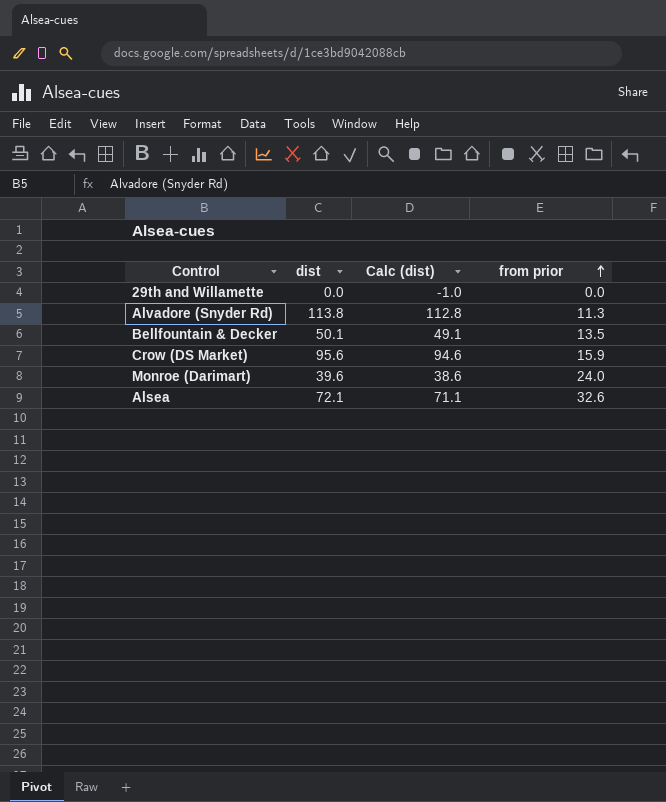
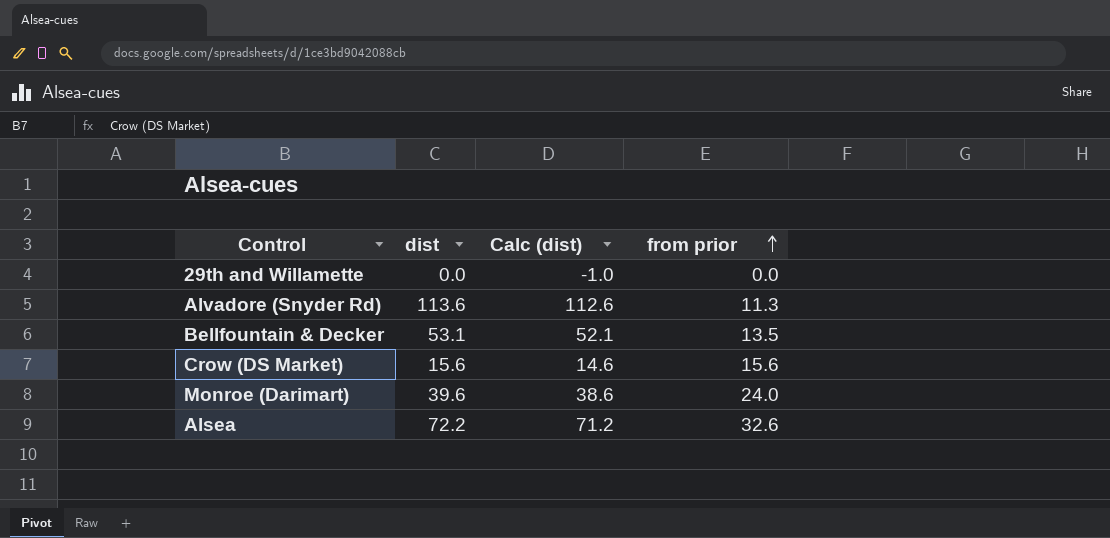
Alvadore (Snyder Rd) | dist: 113.8 -> 113.6
Alvadore (Snyder Rd) | Calc (dist): 112.8 -> 112.6
Bellfountain & Decker | dist: 50.1 -> 53.1
Bellfountain & Decker | Calc (dist): 49.1 -> 52.1
Crow (DS Market) | dist: 95.6 -> 15.6
Crow (DS Market) | Calc (dist): 94.6 -> 14.6
Crow (DS Market) | from prior: 15.9 -> 15.6
Alsea | dist: 72.1 -> 72.2
Alsea | Calc (dist): 71.1 -> 71.2

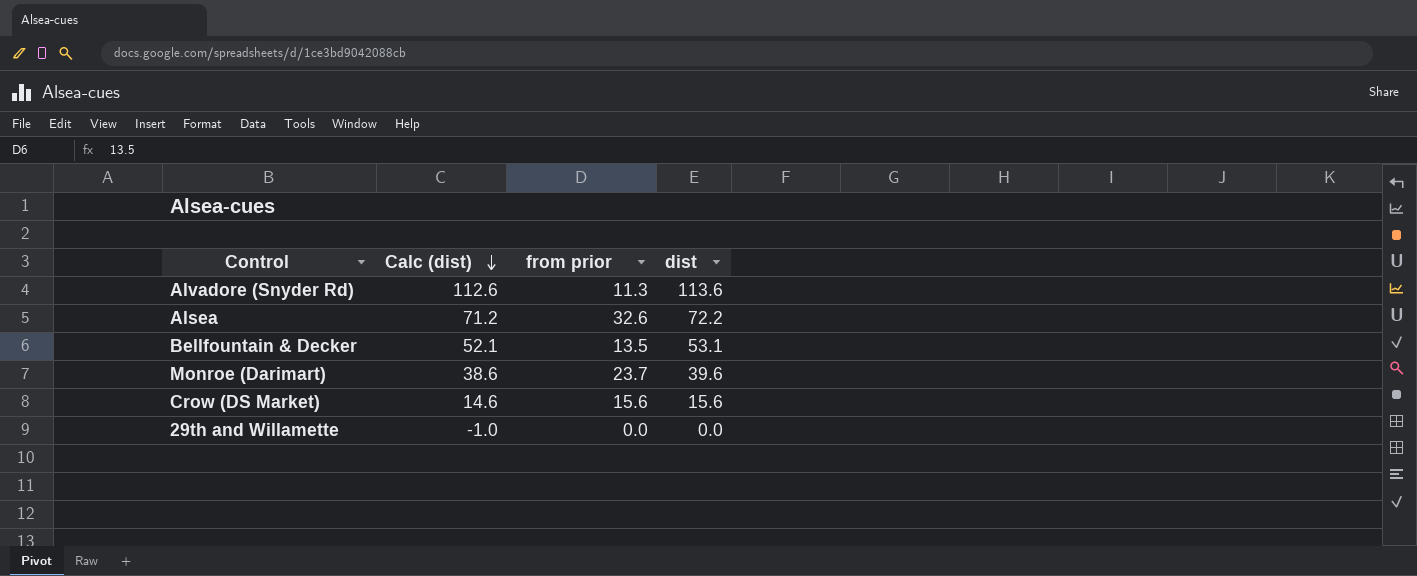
row order: from prior ascending -> Calc (dist) descending
column dist | position: 2 -> 4
Monroe (Darimart) | from prior: 24.0 -> 23.7

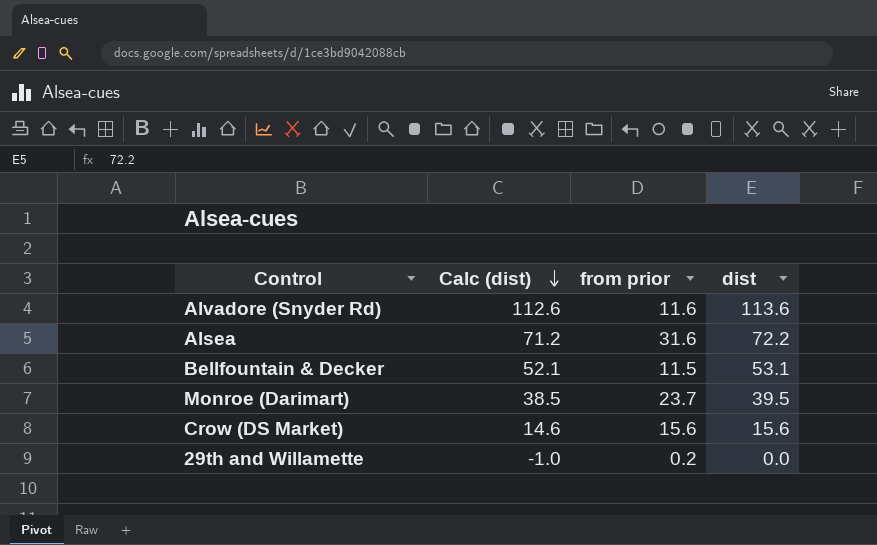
Alvadore (Snyder Rd) | from prior: 11.3 -> 11.6
Alsea | from prior: 32.6 -> 31.6
Bellfountain & Decker | from prior: 13.5 -> 11.5
Monroe (Darimart) | Calc (dist): 38.6 -> 38.5
Monroe (Darimart) | dist: 39.6 -> 39.5
29th and Willamette | from prior: 0.0 -> 0.2

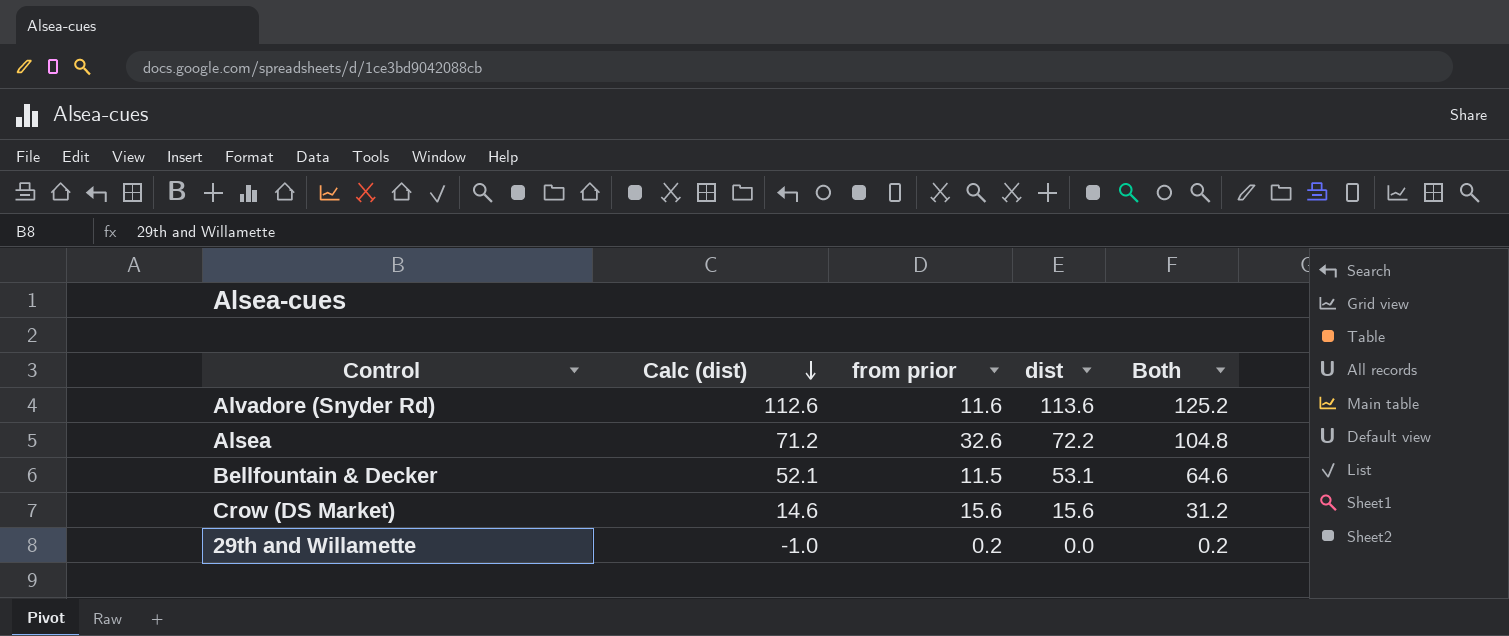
column Both | formula: none -> [from prior] + [dist]
row Monroe (Darimart): 38.5 | 23.7 | 39.5 -> none
Alsea | from prior: 31.6 -> 32.6

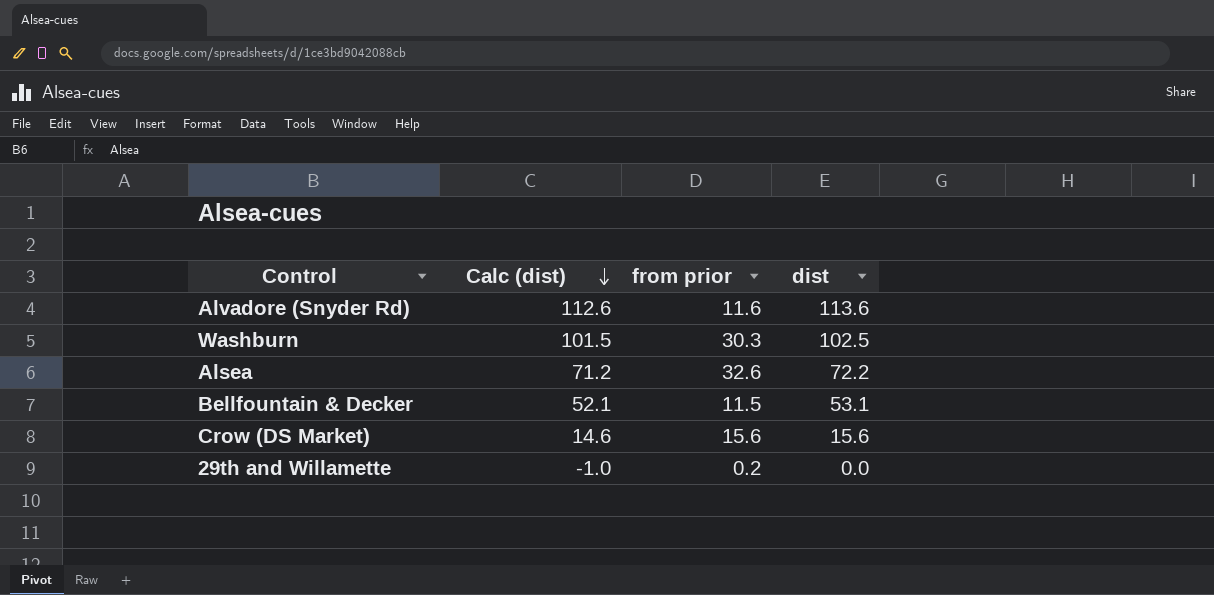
column Both | formula: [from prior] + [dist] -> none
row Washburn: none -> 101.5 | 30.3 | 102.5

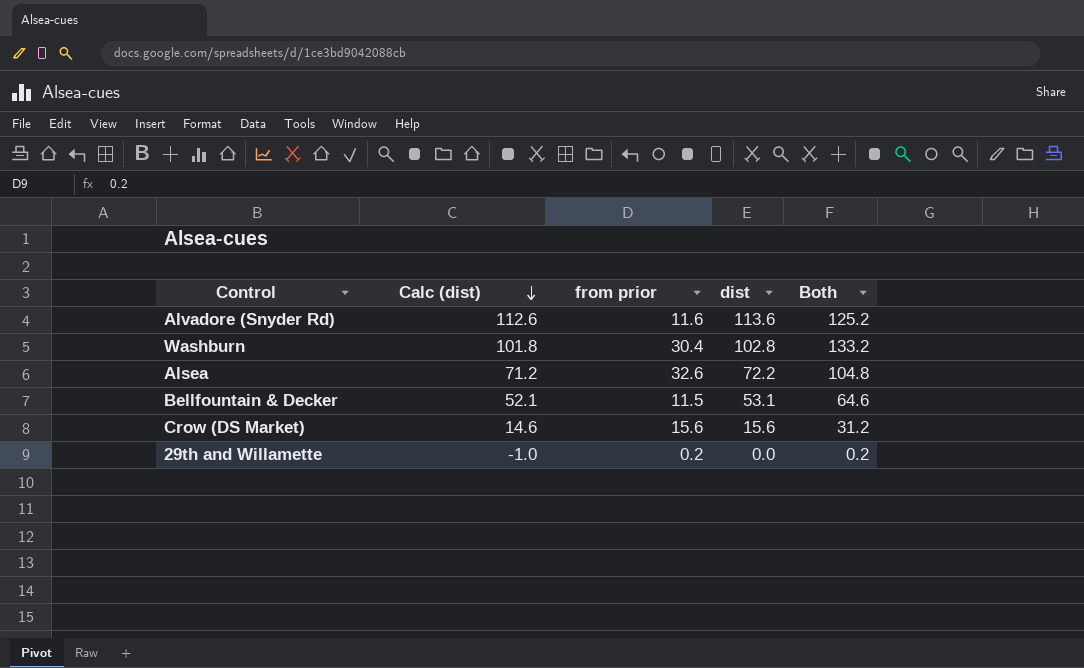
column Both | formula: none -> [from prior] + [dist]
Washburn | Calc (dist): 101.5 -> 101.8
Washburn | from prior: 30.3 -> 30.4
Washburn | dist: 102.5 -> 102.8

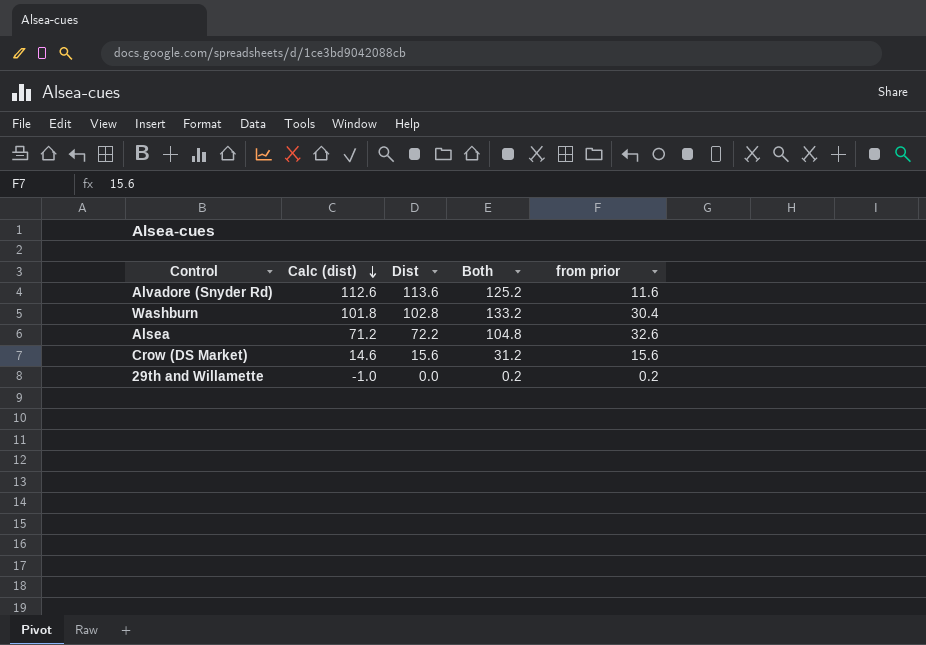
column name: dist -> Dist
column from prior | position: 3 -> 5
row Bellfountain & Decker: 52.1 | 11.5 | 53.1 | 64.6 -> none

